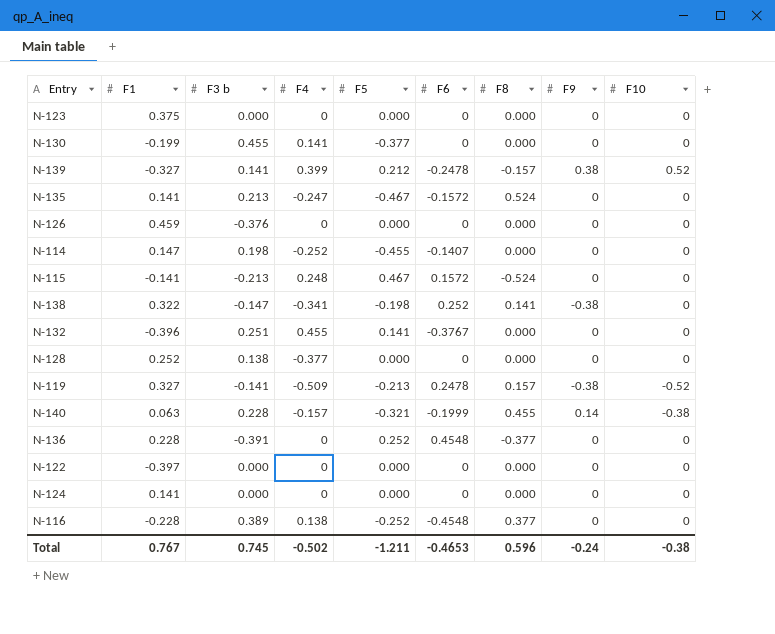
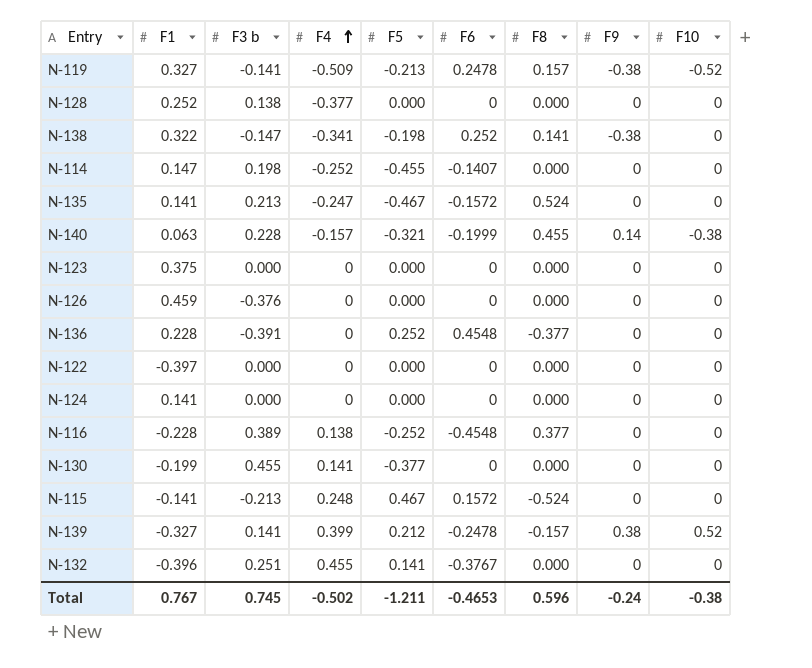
row order: none -> F4 ascending

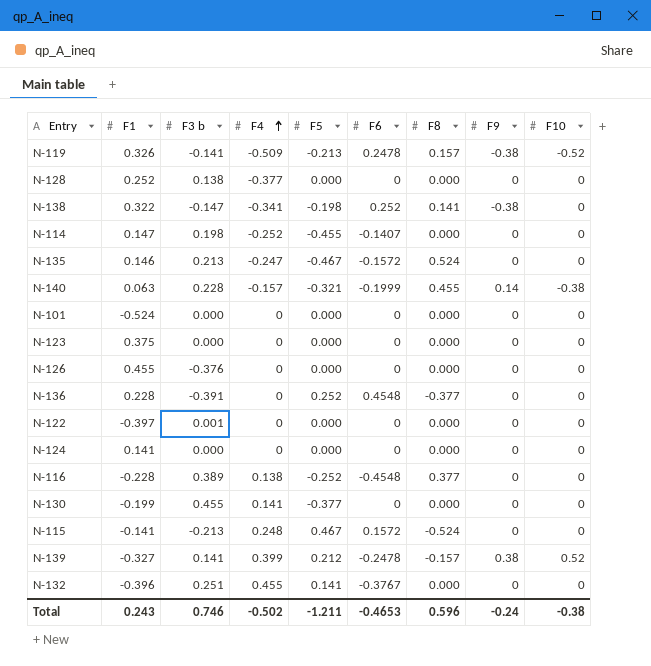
N-119 | F1: 0.327 -> 0.326
N-135 | F1: 0.141 -> 0.146
row N-101: none -> -0.524 | 0.000 | 0 | 0.000 | 0 | 0.000 | 0 | 0
N-126 | F1: 0.459 -> 0.455
N-122 | F3 b: 0.000 -> 0.001
Total | F1: 0.767 -> 0.243
Total | F3 b: 0.745 -> 0.746

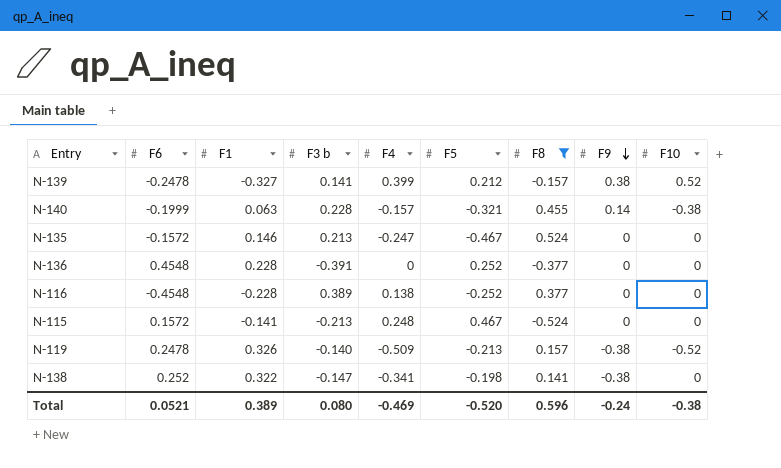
filter: none -> F8 != 0.000
row order: F4 ascending -> F9 descending
column F6 | position: 6 -> 2
N-119 | F3 b: -0.141 -> -0.140
Total | F6: -0.4653 -> 0.0521
Total | F1: 0.243 -> 0.389
Total | F3 b: 0.746 -> 0.080
Total | F4: -0.502 -> -0.469
Total | F5: -1.211 -> -0.520

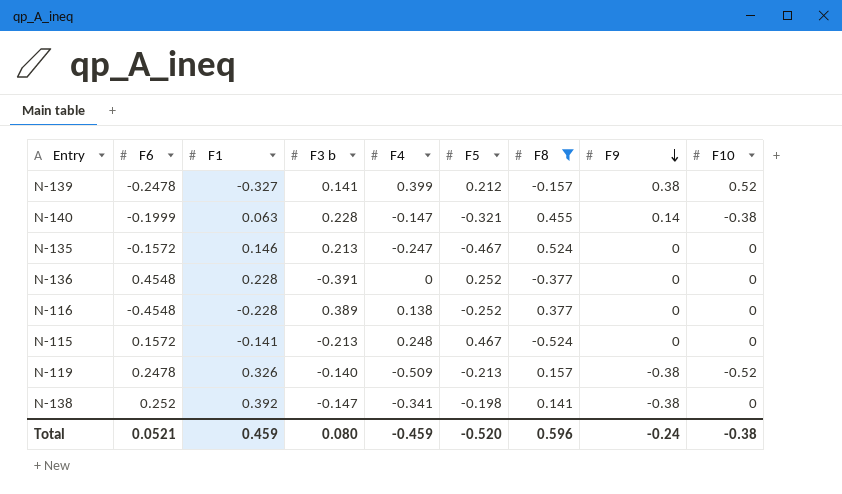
N-140 | F4: -0.157 -> -0.147
N-138 | F1: 0.322 -> 0.392
Total | F1: 0.389 -> 0.459
Total | F4: -0.469 -> -0.459

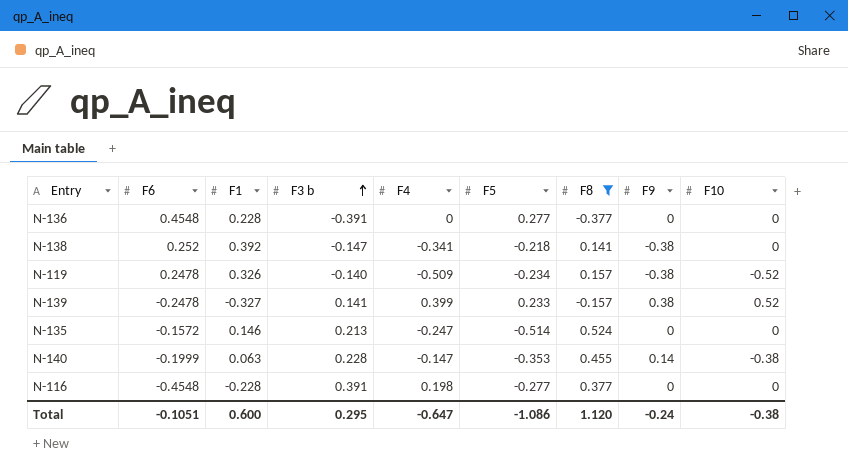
row order: F9 descending -> F3 b ascending
row N-115: 0.1572 | -0.141 | -0.213 | 0.248 | 0.467 | -0.524 | 0 | 0 -> none
N-136 | F5: 0.252 -> 0.277
N-138 | F5: -0.198 -> -0.218
N-119 | F5: -0.213 -> -0.234
N-139 | F5: 0.212 -> 0.233
N-135 | F5: -0.467 -> -0.514
N-140 | F5: -0.321 -> -0.353
N-116 | F3 b: 0.389 -> 0.391
N-116 | F4: 0.138 -> 0.198
N-116 | F5: -0.252 -> -0.277
Total | F6: 0.0521 -> -0.1051
Total | F1: 0.459 -> 0.600
Total | F3 b: 0.080 -> 0.295
Total | F4: -0.459 -> -0.647
Total | F5: -0.520 -> -1.086
Total | F8: 0.596 -> 1.120

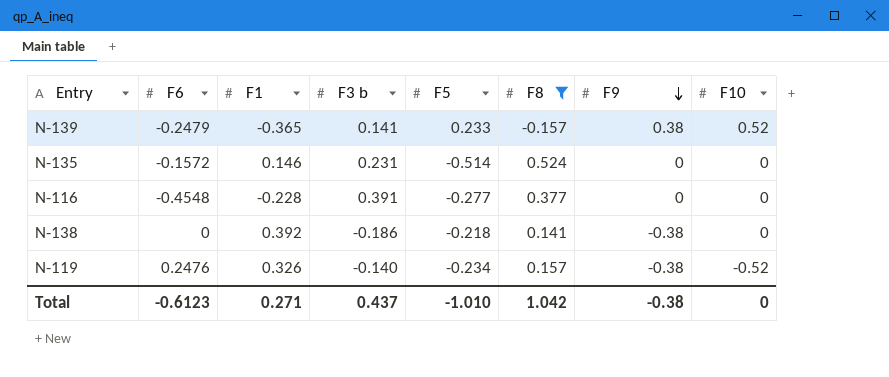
row order: F3 b ascending -> F9 descending
column F4 | position: 5 -> none
row N-136: 0.4548 | 0.228 | -0.391 | 0 | 0.277 | -0.377 | 0 | 0 -> none
row N-140: -0.1999 | 0.063 | 0.228 | -0.147 | -0.353 | 0.455 | 0.14 | -0.38 -> none
N-139 | F6: -0.2478 -> -0.2479
N-139 | F1: -0.327 -> -0.365
N-135 | F3 b: 0.213 -> 0.231
N-138 | F6: 0.252 -> 0
N-138 | F3 b: -0.147 -> -0.186
N-119 | F6: 0.2478 -> 0.2476
Total | F6: -0.1051 -> -0.6123
Total | F1: 0.600 -> 0.271
Total | F3 b: 0.295 -> 0.437
Total | F5: -1.086 -> -1.010
Total | F8: 1.120 -> 1.042
Total | F9: -0.24 -> -0.38
Total | F10: -0.38 -> 0

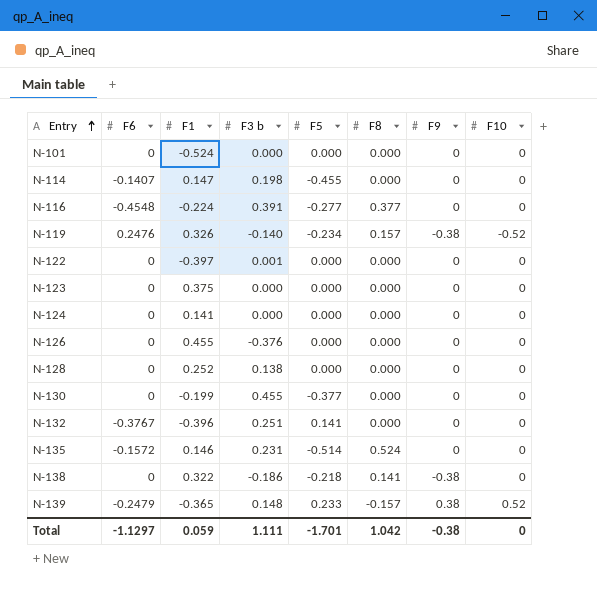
filter: F8 != 0.000 -> none
row order: F9 descending -> Entry ascending
N-116 | F1: -0.228 -> -0.224
N-138 | F1: 0.392 -> 0.322
N-139 | F3 b: 0.141 -> 0.148
Total | F6: -0.6123 -> -1.1297
Total | F1: 0.271 -> 0.059
Total | F3 b: 0.437 -> 1.111
Total | F5: -1.010 -> -1.701

